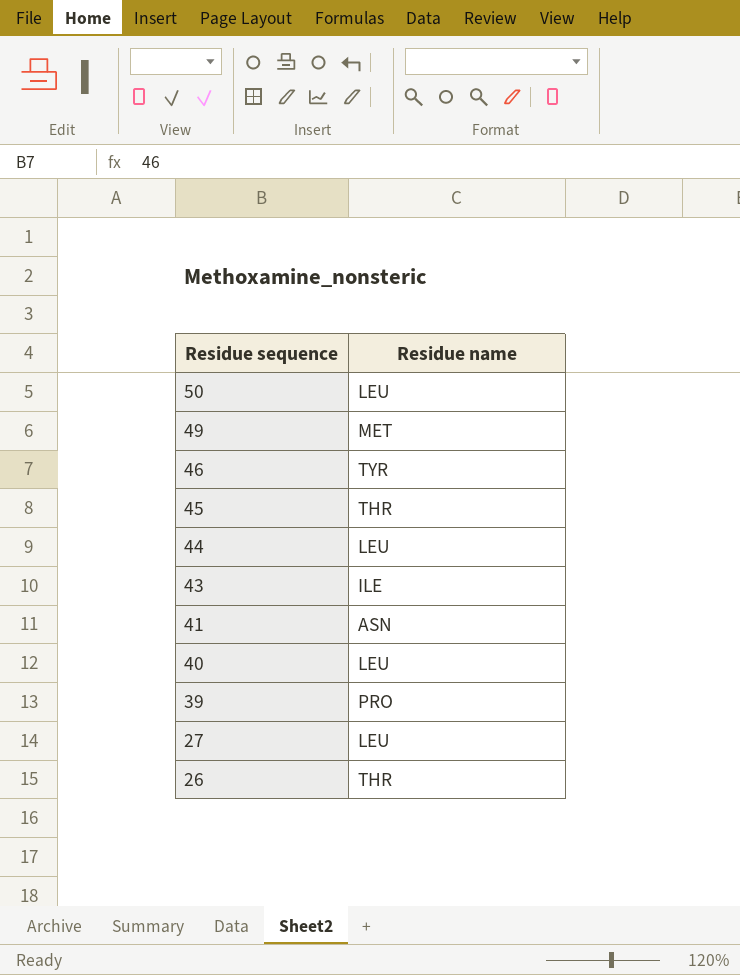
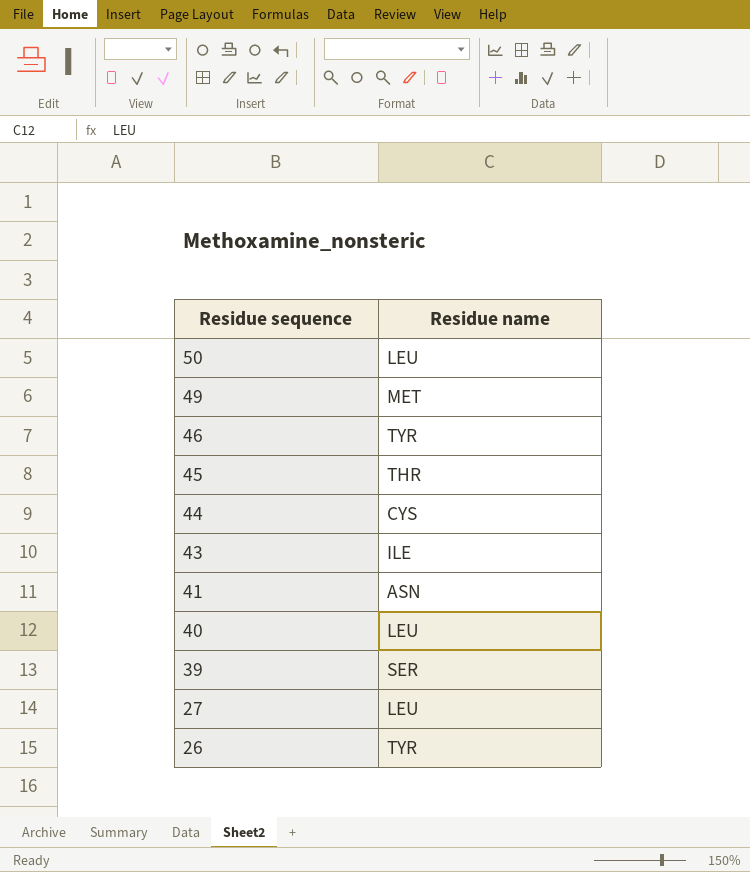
44 | Residue name: LEU -> CYS
39 | Residue name: PRO -> SER
26 | Residue name: THR -> TYR

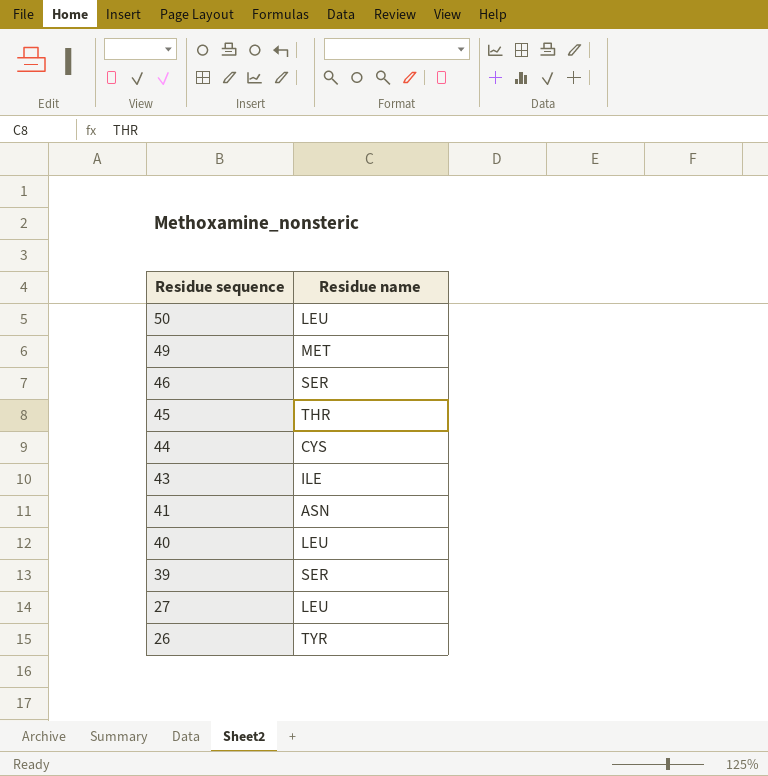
46 | Residue name: TYR -> SER

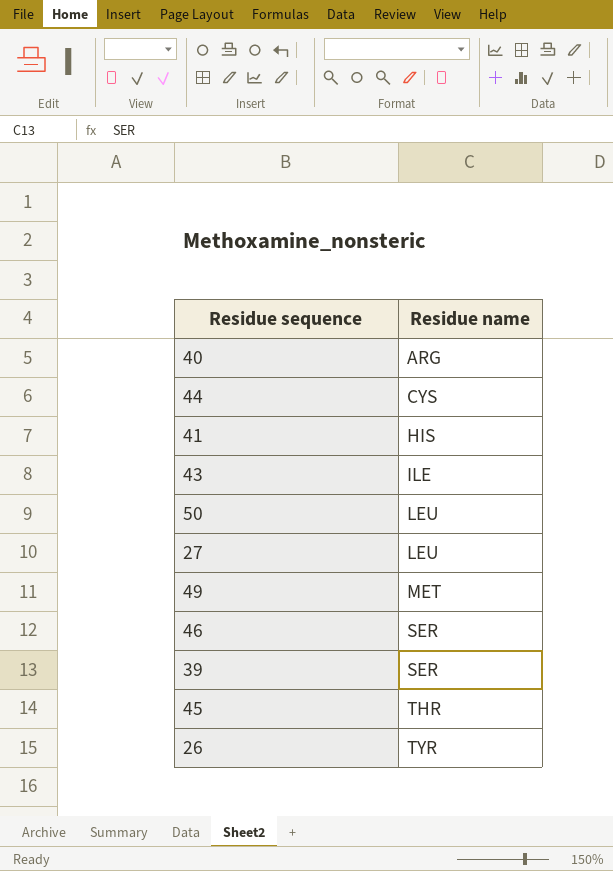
row order: Residue sequence descending -> Residue name ascending
40 | Residue name: LEU -> ARG
41 | Residue name: ASN -> HIS

